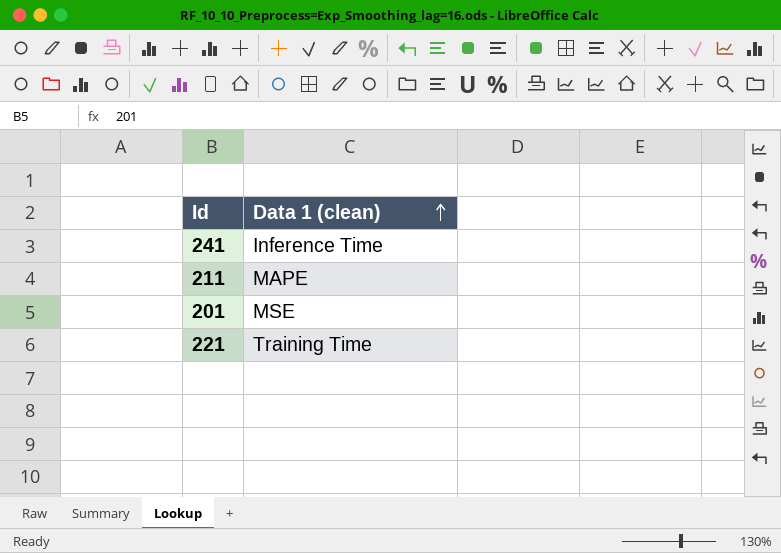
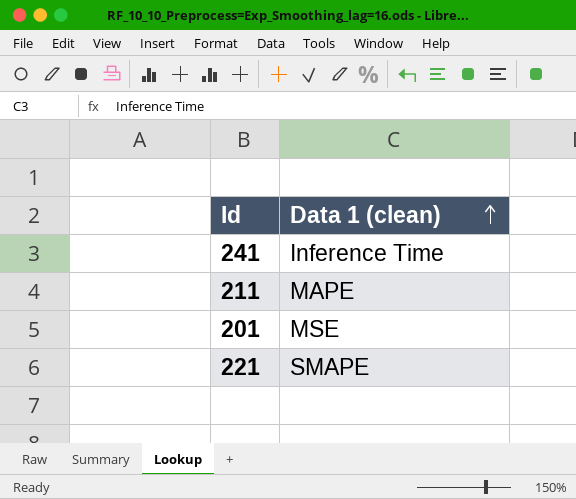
221 | Data 1 (clean): Training Time -> SMAPE

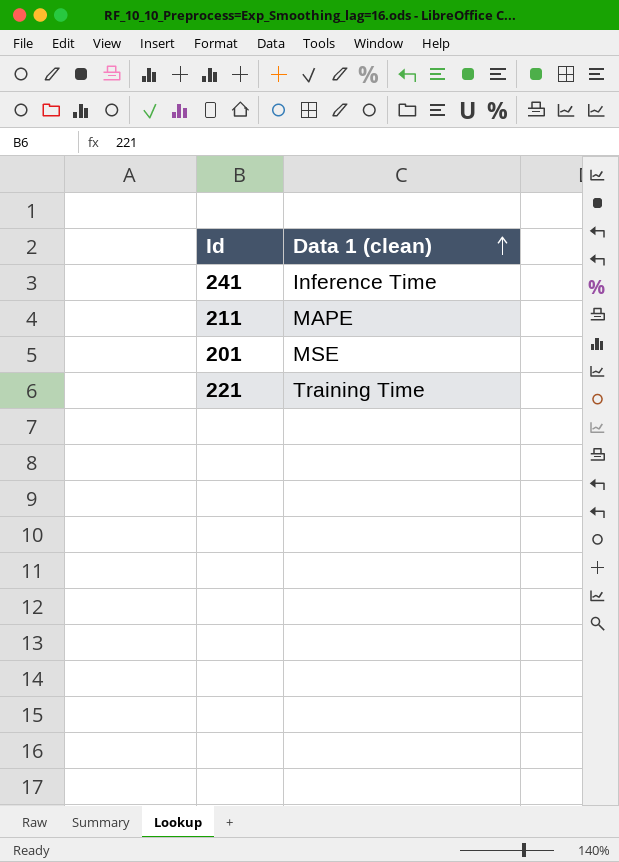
221 | Data 1 (clean): SMAPE -> Training Time

